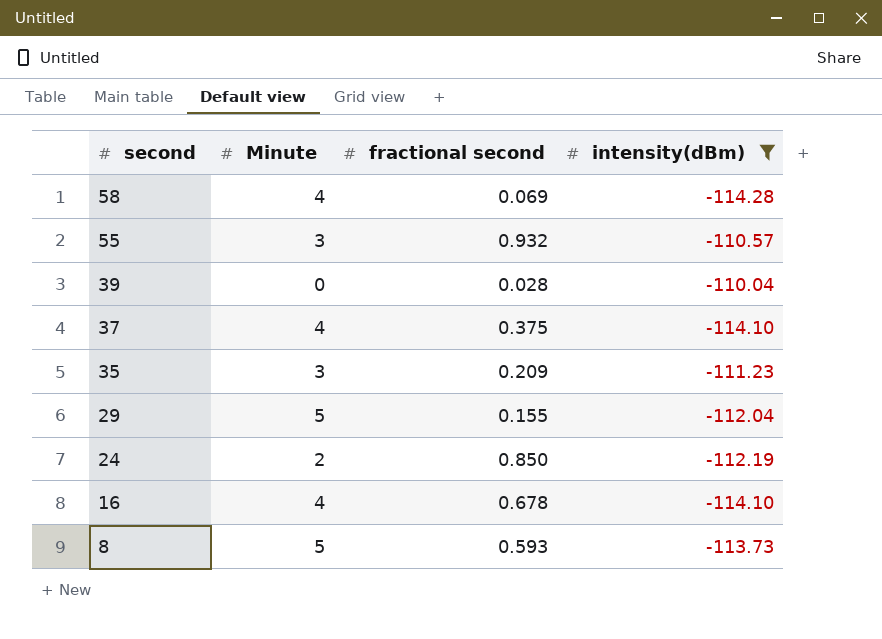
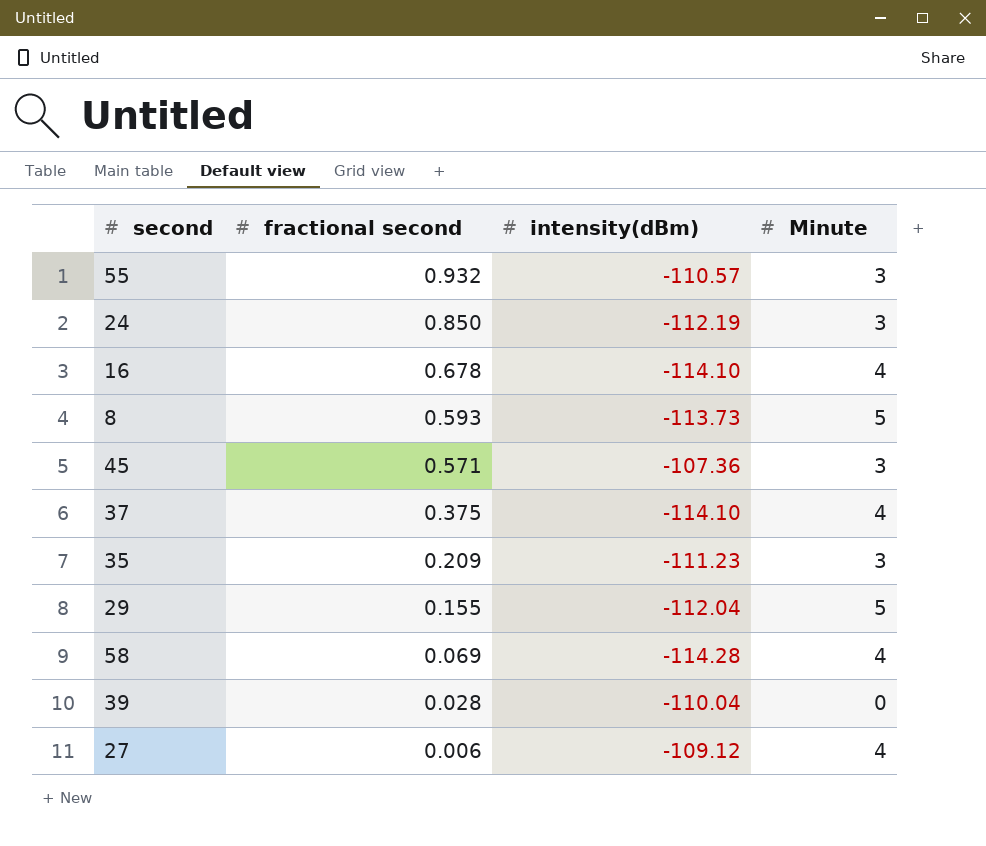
filter: intensity(dBm) <= -110.04 -> none
row order: second descending -> fractional second descending
column Minute | position: 2 -> 4
24 | Minute: 2 -> 3

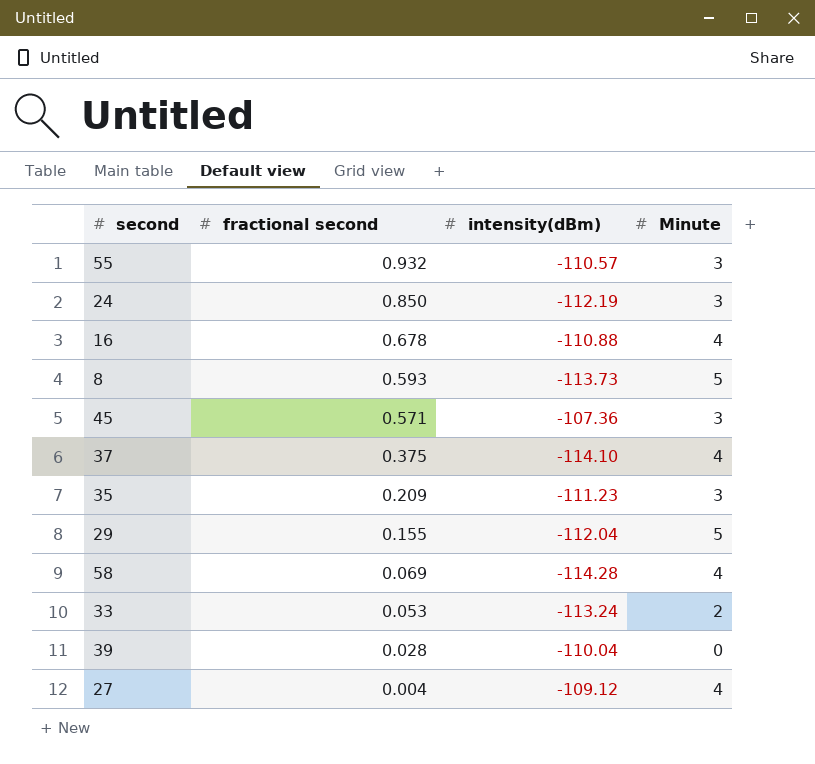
16 | intensity(dBm): -114.10 -> -110.88
row 33: none -> 0.053 | -113.24 | 2
27 | fractional second: 0.006 -> 0.004

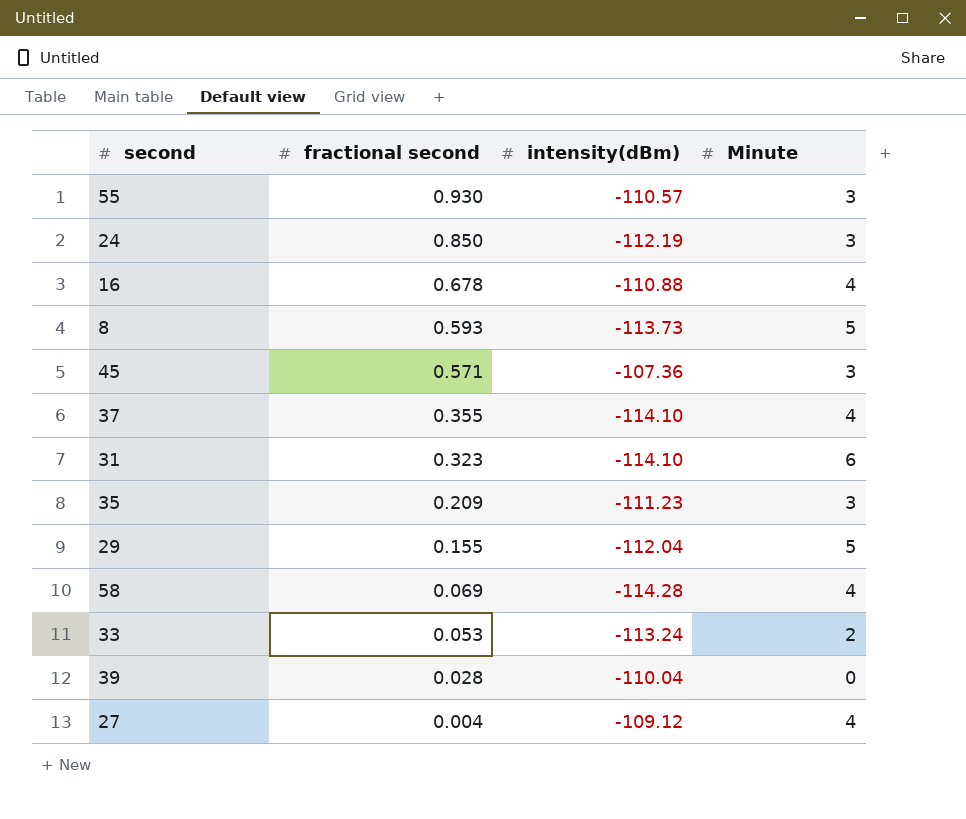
55 | fractional second: 0.932 -> 0.930
37 | fractional second: 0.375 -> 0.355
row 31: none -> 0.323 | -114.10 | 6

